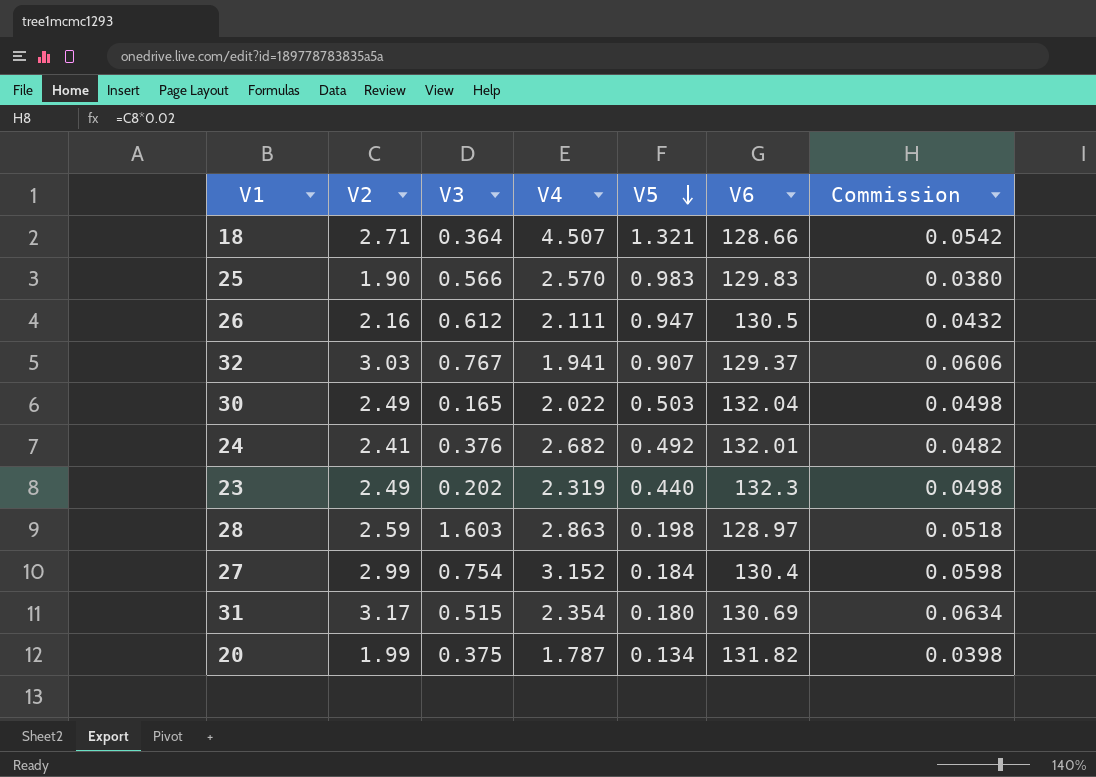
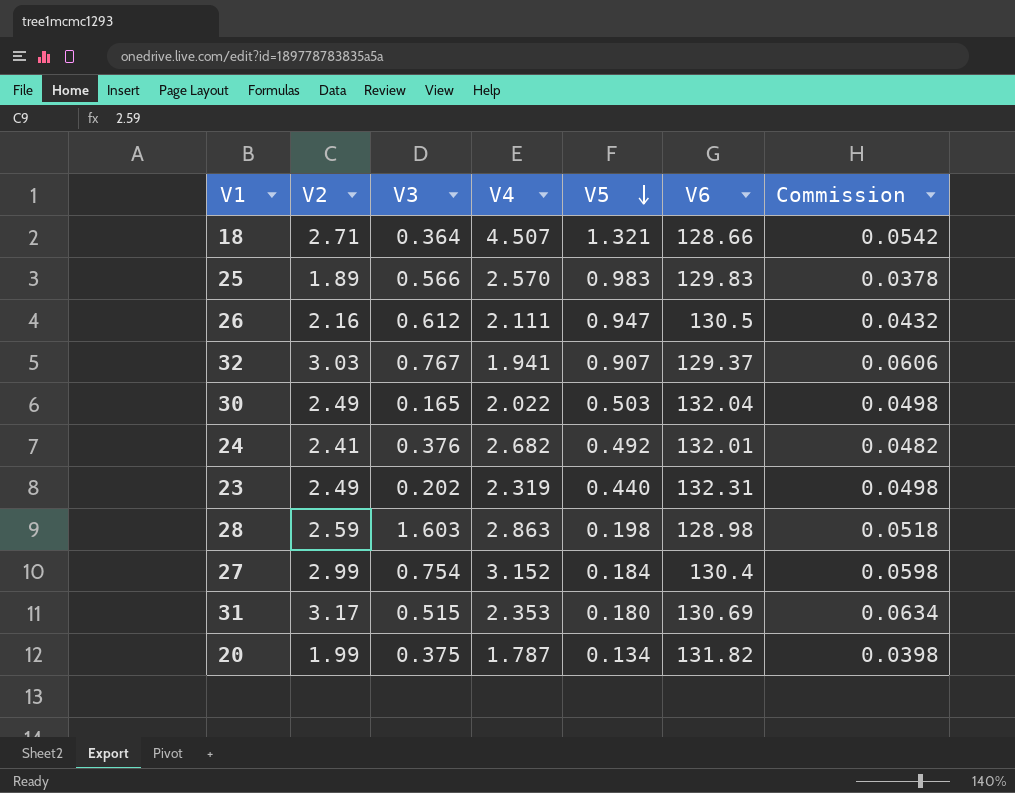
25 | V2: 1.90 -> 1.89
25 | Commission: 0.0380 -> 0.0378
23 | V6: 132.3 -> 132.31
28 | V6: 128.97 -> 128.98
31 | V4: 2.354 -> 2.353

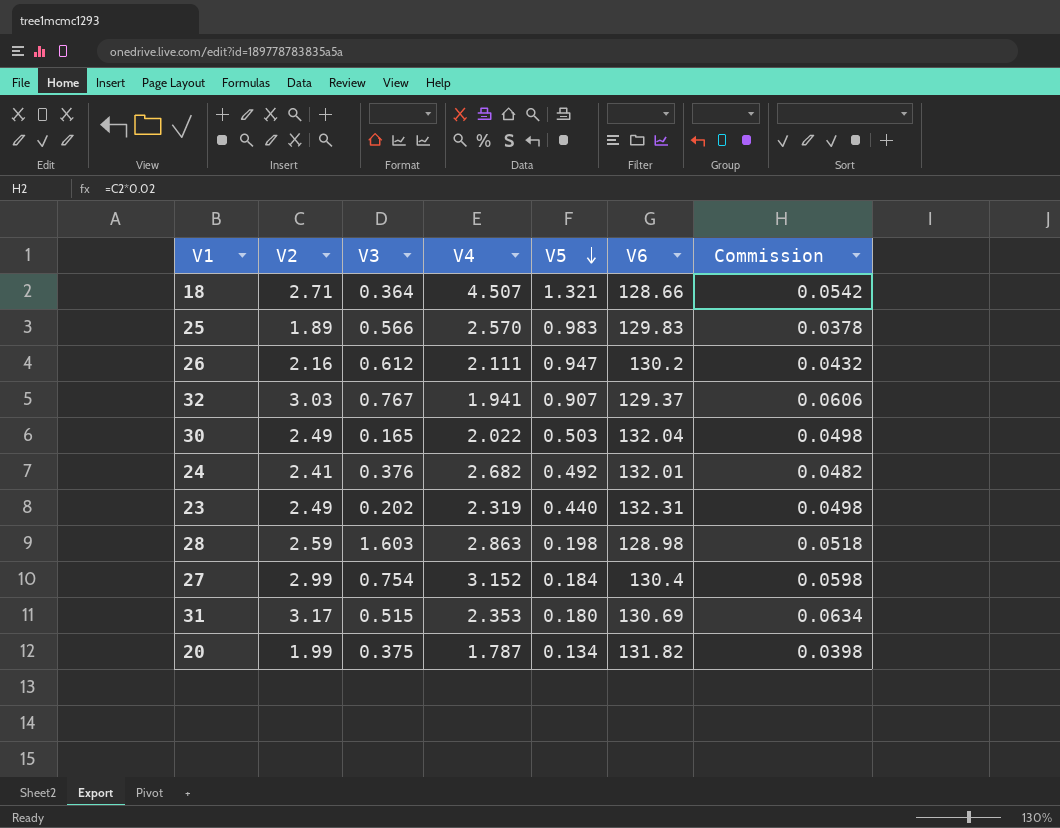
26 | V6: 130.5 -> 130.2

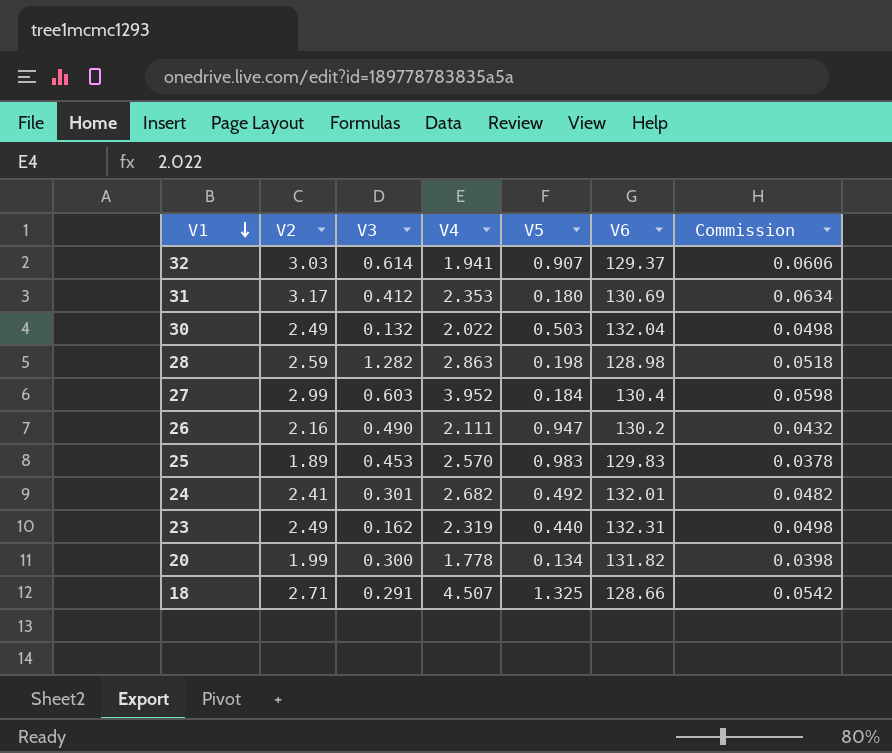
row order: V5 descending -> V1 descending
32 | V3: 0.767 -> 0.614
31 | V3: 0.515 -> 0.412
30 | V3: 0.165 -> 0.132
28 | V3: 1.603 -> 1.282
27 | V3: 0.754 -> 0.603
27 | V4: 3.152 -> 3.952
26 | V3: 0.612 -> 0.490
25 | V3: 0.566 -> 0.453
24 | V3: 0.376 -> 0.301
23 | V3: 0.202 -> 0.162
20 | V3: 0.375 -> 0.300
20 | V4: 1.787 -> 1.778
18 | V3: 0.364 -> 0.291
18 | V5: 1.321 -> 1.325

